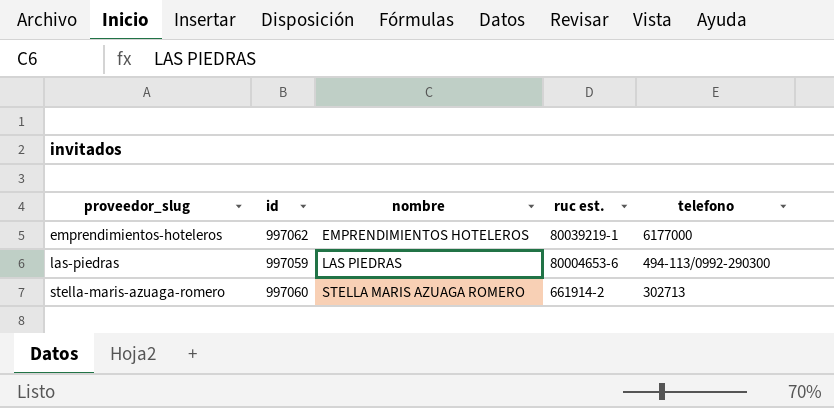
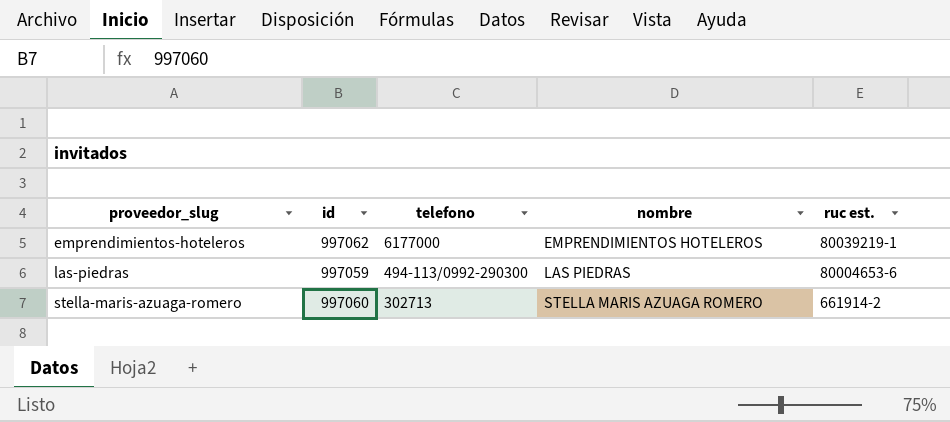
column telefono | position: 5 -> 3

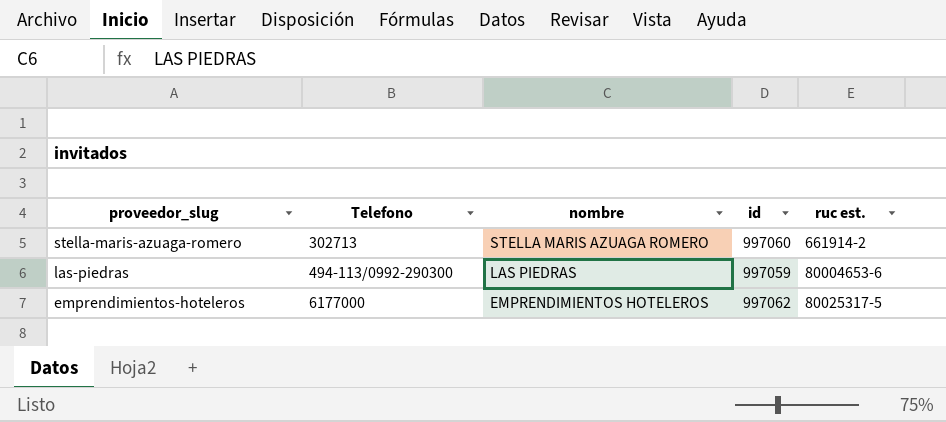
row order: proveedor_slug ascending -> proveedor_slug descending
column name: telefono -> Telefono
column id | position: 2 -> 4
emprendimientos-hoteleros | ruc est.: 80039219-1 -> 80025317-5

